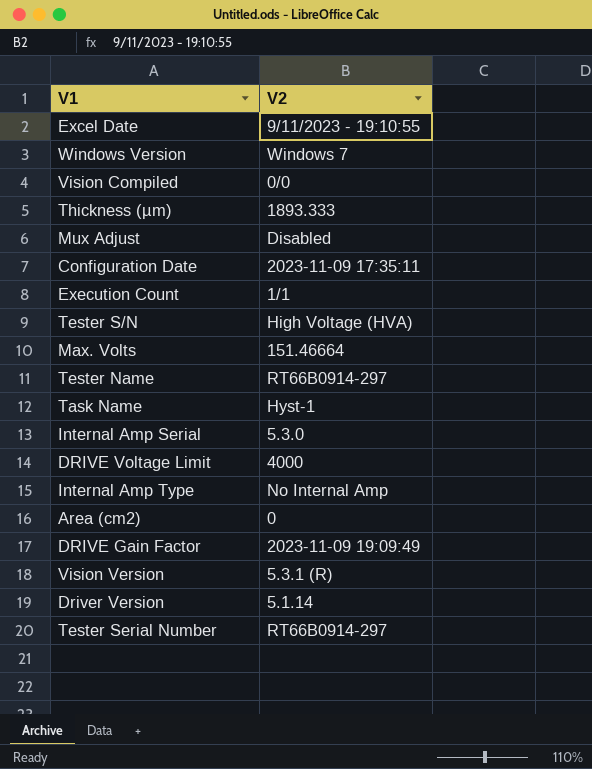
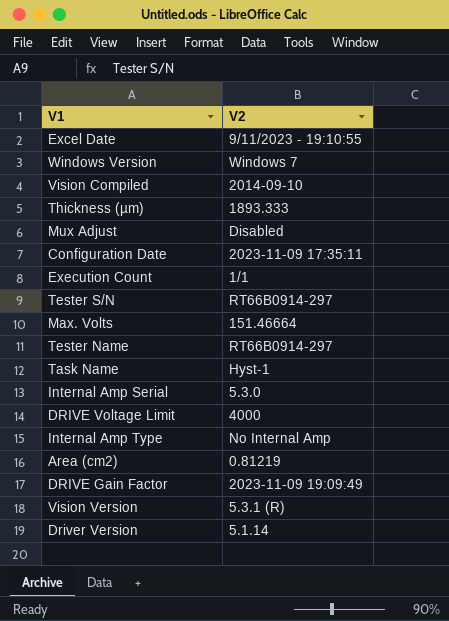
row Tester Serial Number: RT66B0914-297 -> none
Vision Compiled | V2: 0/0 -> 2014-09-10
Tester S/N | V2: High Voltage (HVA) -> RT66B0914-297
Area (cm2) | V2: 0 -> 0.81219

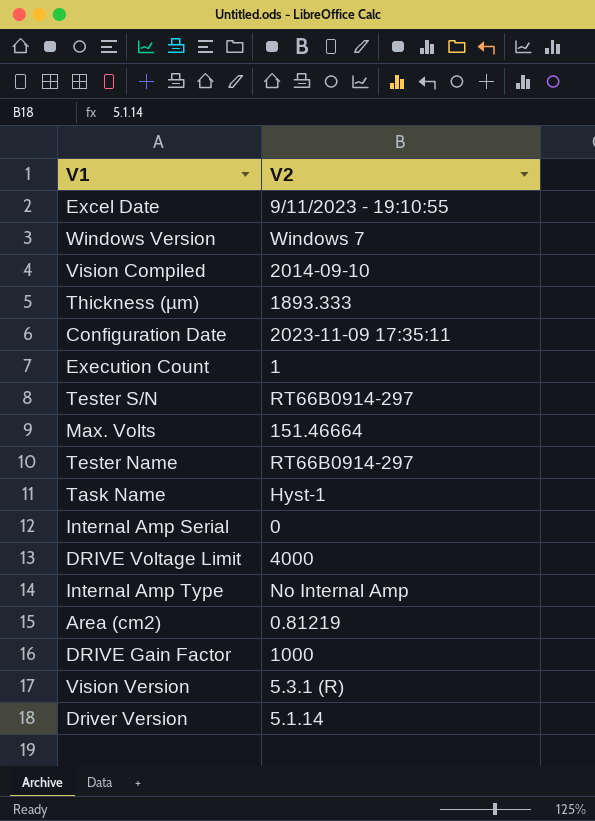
row Mux Adjust: Disabled -> none
Execution Count | V2: 1/1 -> 1
Internal Amp Serial | V2: 5.3.0 -> 0
DRIVE Gain Factor | V2: 2023-11-09 19:09:49 -> 1000

